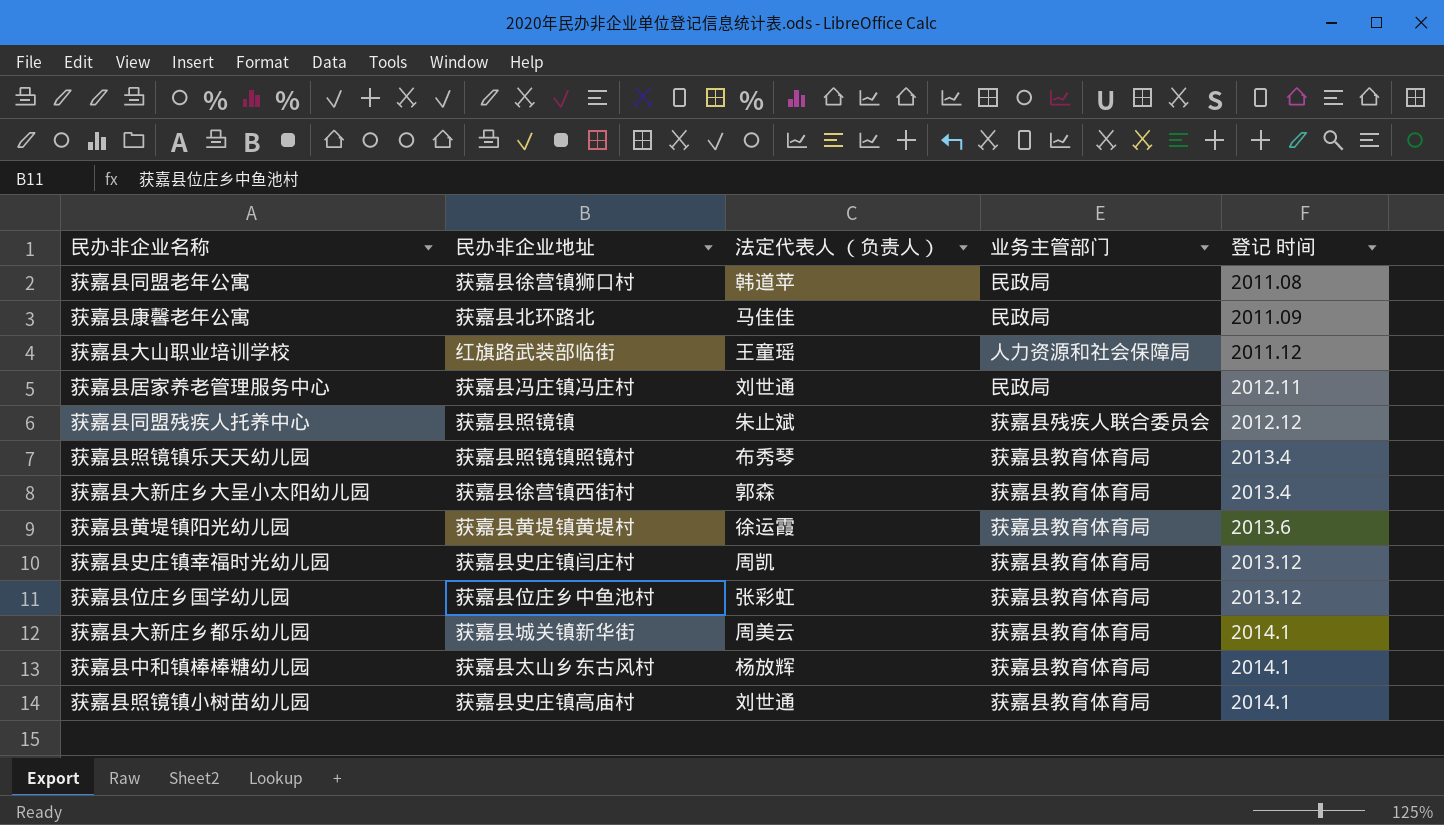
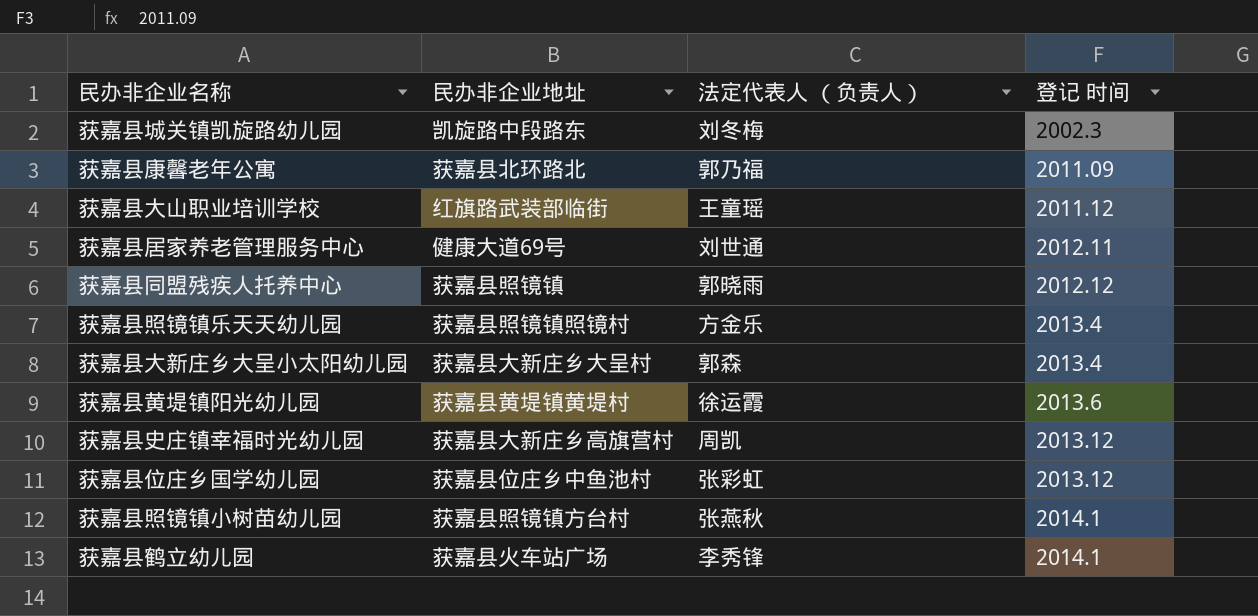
column 业务主管部门 | position: 4 -> none
row 获嘉县同盟老年公寓: 获嘉县徐营镇狮口村 | 韩道苹 | 民政局 | 2011.08 -> none
row 获嘉县大新庄乡都乐幼儿园: 获嘉县城关镇新华街 | 周美云 | 获嘉县教育体育局 | 2014.1 -> none
row 获嘉县中和镇棒棒糖幼儿园: 获嘉县太山乡东古风村 | 杨放辉 | 获嘉县教育体育局 | 2014.1 -> none
row 获嘉县城关镇凯旋路幼儿园: none -> 凯旋路中段路东 | 刘冬梅 | 2002.3
获嘉县康馨老年公寓 | 法定代表人 （负责人）: 马佳佳 -> 郭乃福
获嘉县居家养老管理服务中心 | 民办非企业地址: 获嘉县冯庄镇冯庄村 -> 健康大道69号
获嘉县同盟残疾人托养中心 | 法定代表人 （负责人）: 朱止斌 -> 郭晓雨
获嘉县照镜镇乐天天幼儿园 | 法定代表人 （负责人）: 布秀琴 -> 方金乐
获嘉县大新庄乡大呈小太阳幼儿园 | 民办非企业地址: 获嘉县徐营镇西街村 -> 获嘉县大新庄乡大呈村
获嘉县史庄镇幸福时光幼儿园 | 民办非企业地址: 获嘉县史庄镇闫庄村 -> 获嘉县大新庄乡高旗营村
获嘉县照镜镇小树苗幼儿园 | 民办非企业地址: 获嘉县史庄镇高庙村 -> 获嘉县照镜镇方台村
获嘉县照镜镇小树苗幼儿园 | 法定代表人 （负责人）: 刘世通 -> 张燕秋
row 获嘉县鹤立幼儿园: none -> 获嘉县火车站广场 | 李秀锋 | 2014.1

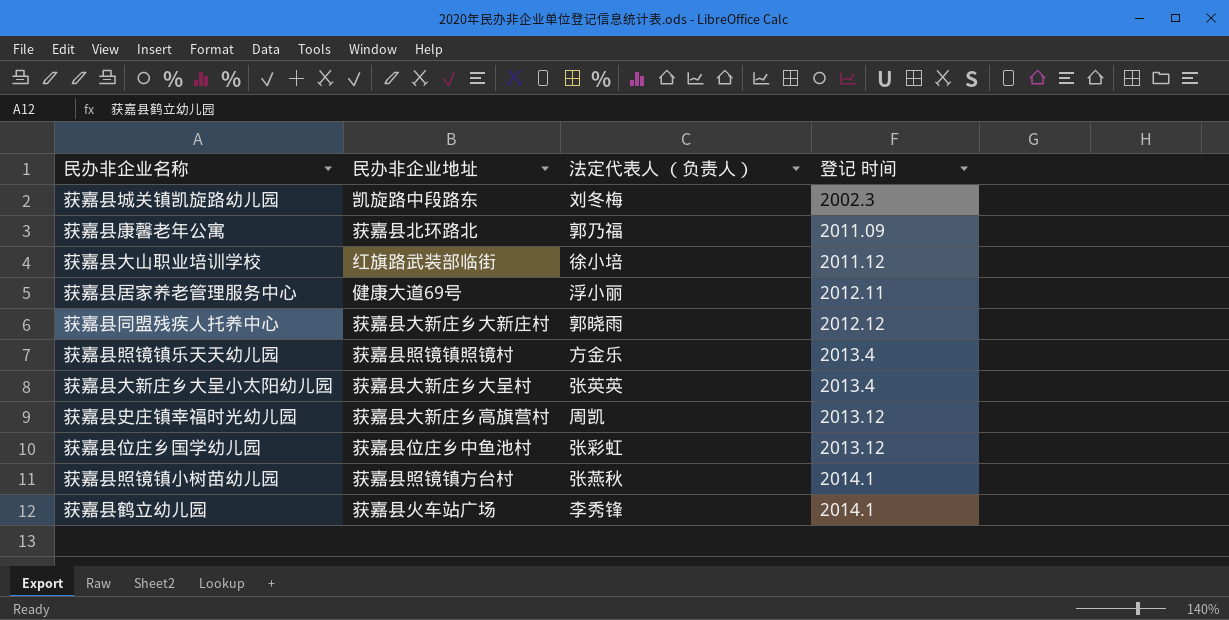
row 获嘉县黄堤镇阳光幼儿园: 获嘉县黄堤镇黄堤村 | 徐运霞 | 2013.6 -> none
获嘉县大山职业培训学校 | 法定代表人 （负责人）: 王童瑶 -> 徐小培
获嘉县居家养老管理服务中心 | 法定代表人 （负责人）: 刘世通 -> 浮小丽
获嘉县同盟残疾人托养中心 | 民办非企业地址: 获嘉县照镜镇 -> 获嘉县大新庄乡大新庄村
获嘉县大新庄乡大呈小太阳幼儿园 | 法定代表人 （负责人）: 郭森 -> 张英英

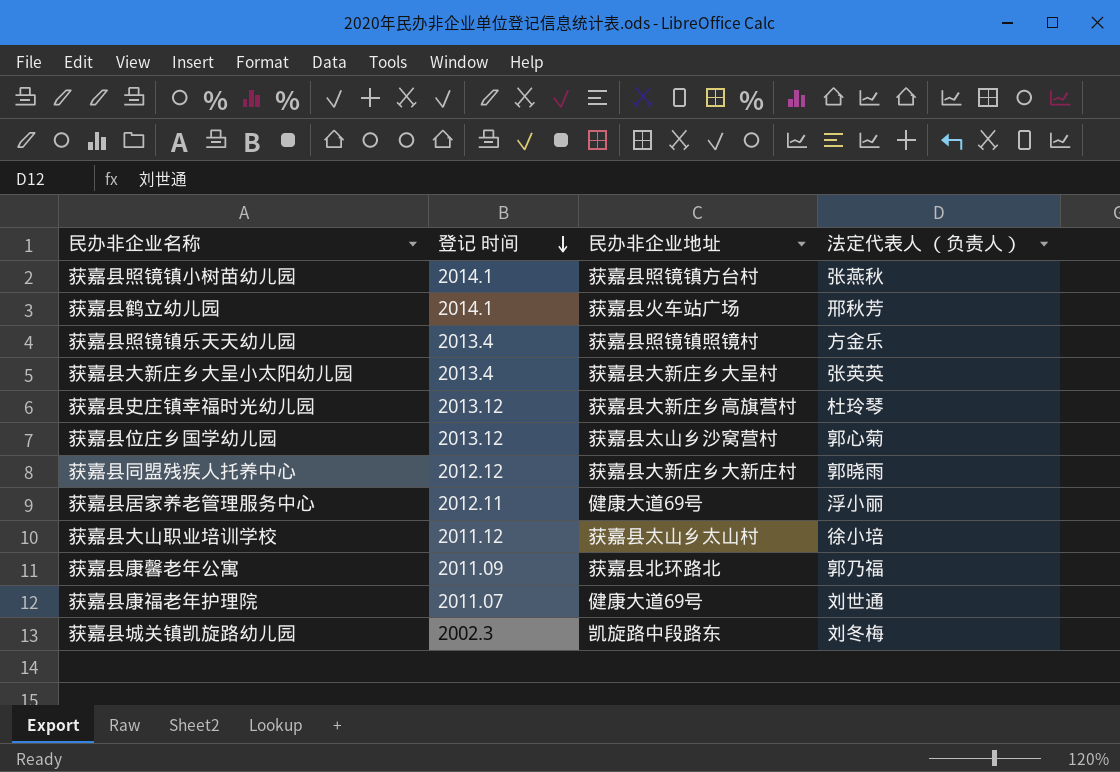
row order: none -> 登记 时间 descending
column 登记 时间 | position: 4 -> 2
获嘉县鹤立幼儿园 | 法定代表人 （负责人）: 李秀锋 -> 邢秋芳
获嘉县史庄镇幸福时光幼儿园 | 法定代表人 （负责人）: 周凯 -> 杜玲琴
获嘉县位庄乡国学幼儿园 | 民办非企业地址: 获嘉县位庄乡中鱼池村 -> 获嘉县太山乡沙窝营村
获嘉县位庄乡国学幼儿园 | 法定代表人 （负责人）: 张彩虹 -> 郭心菊
获嘉县大山职业培训学校 | 民办非企业地址: 红旗路武装部临街 -> 获嘉县太山乡太山村
row 获嘉县康福老年护理院: none -> 2011.07 | 健康大道69号 | 刘世通

